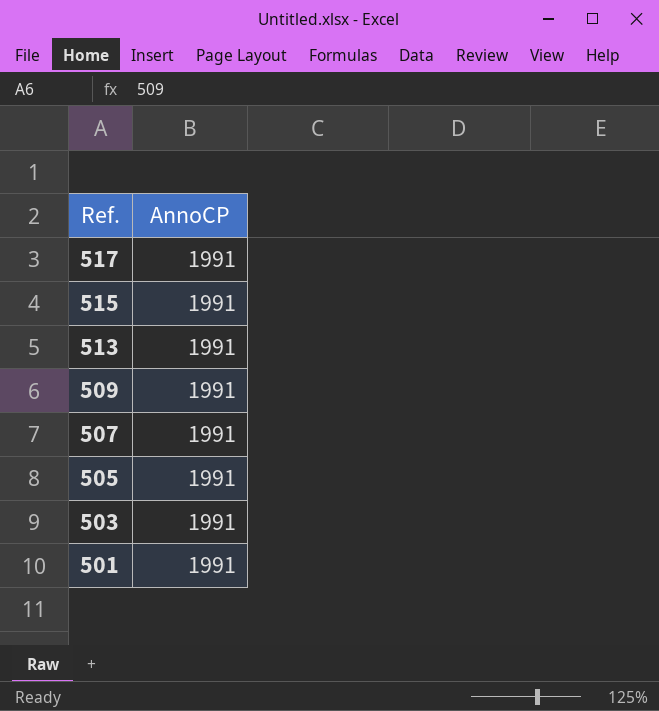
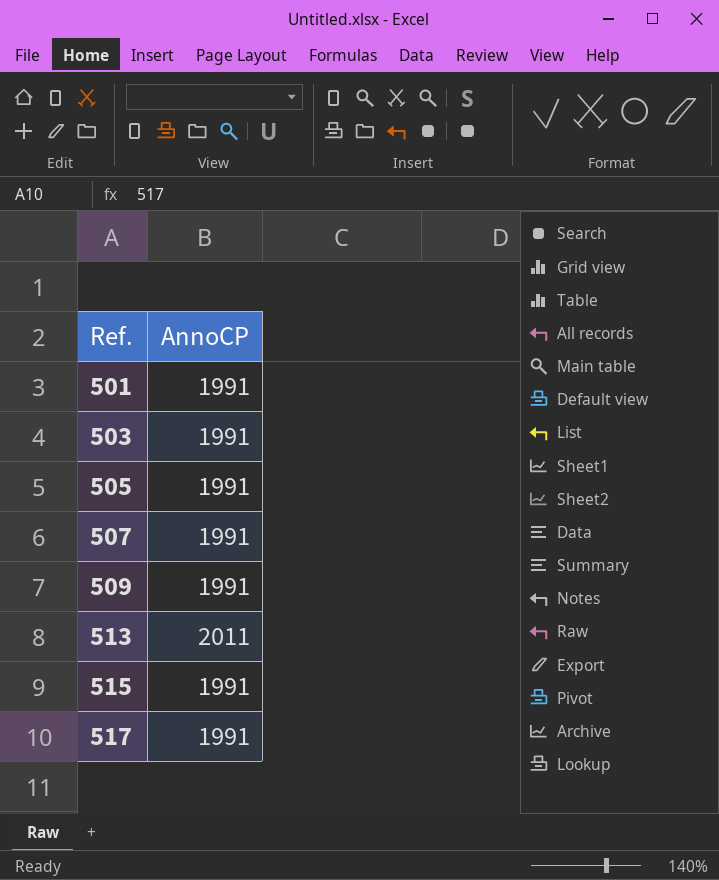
row order: Ref. descending -> Ref. ascending
513 | AnnoCP: 1991 -> 2011

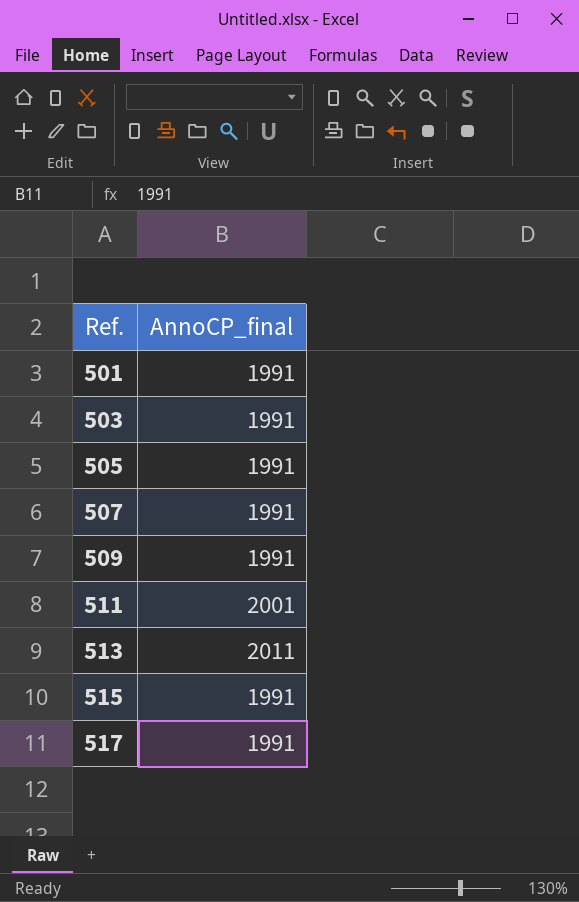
column name: AnnoCP -> AnnoCP_final
row 511: none -> 2001

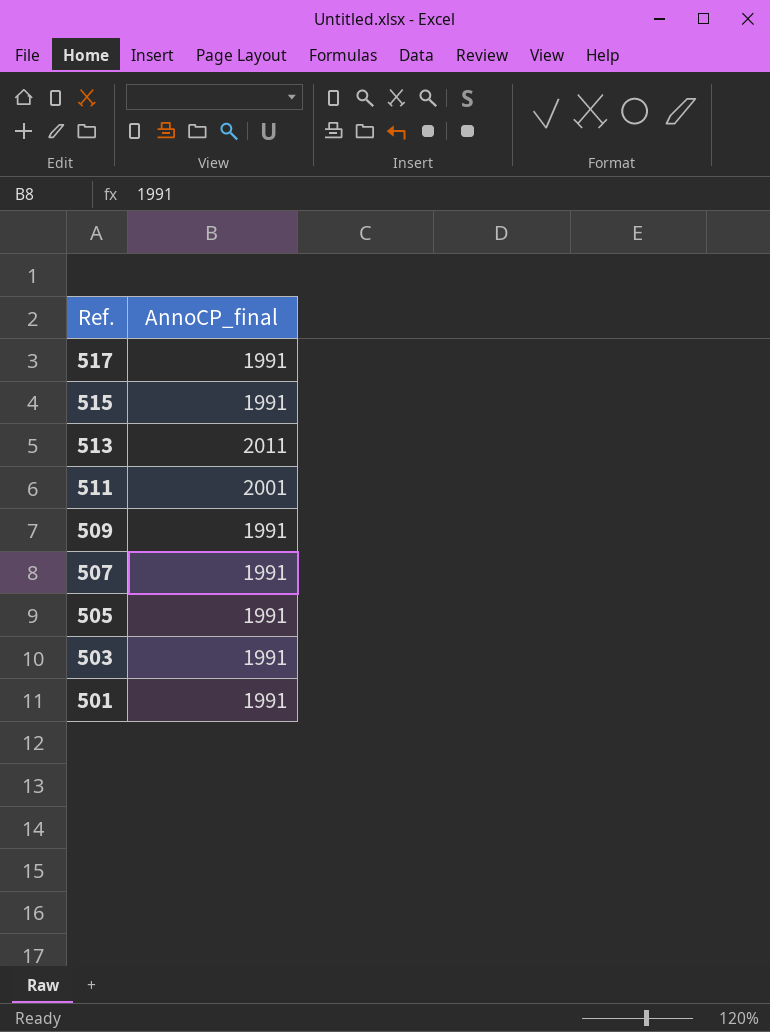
row order: Ref. ascending -> Ref. descending

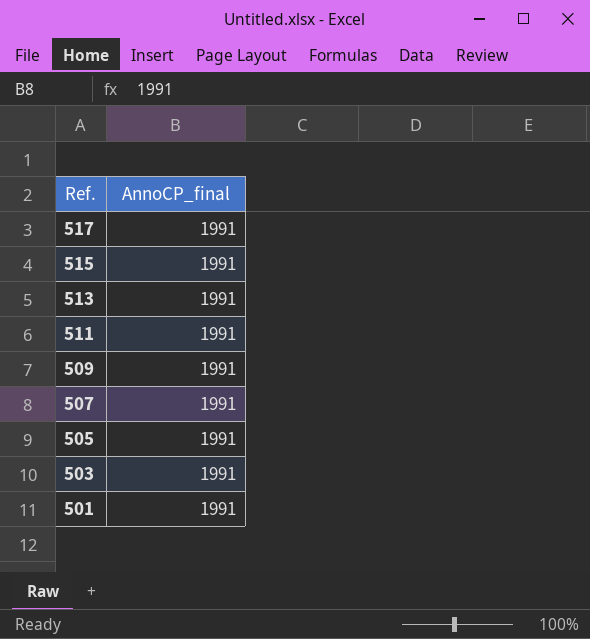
513 | AnnoCP_final: 2011 -> 1991
511 | AnnoCP_final: 2001 -> 1991

